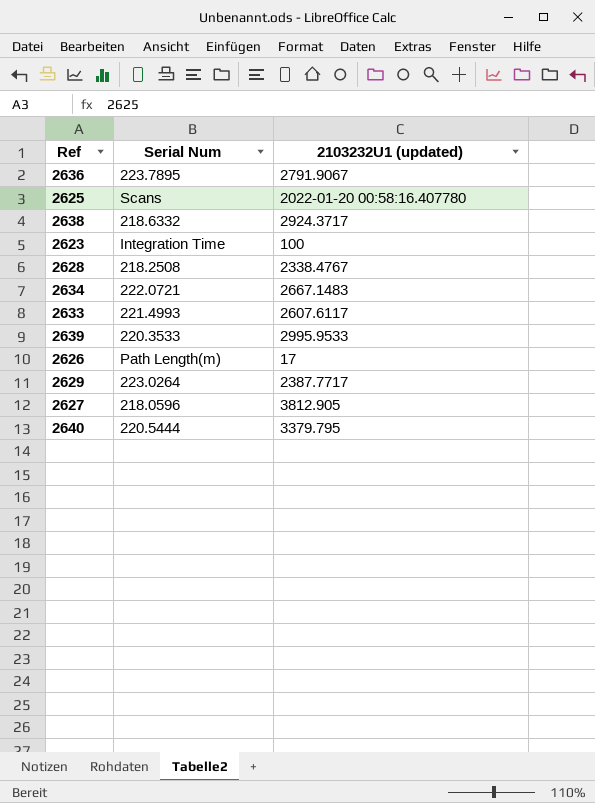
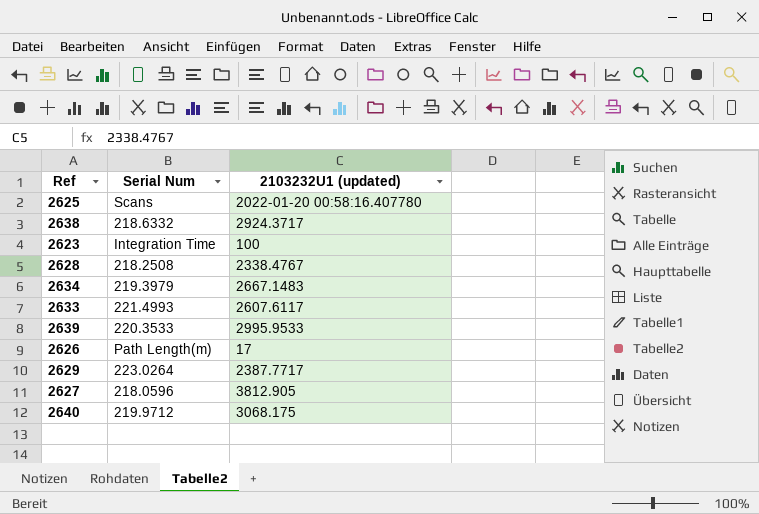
row 2636: 223.7895 | 2791.9067 -> none
2634 | Serial Num: 222.0721 -> 219.3979
2640 | Serial Num: 220.5444 -> 219.9712
2640 | 2103232U1 (updated): 3379.795 -> 3068.175

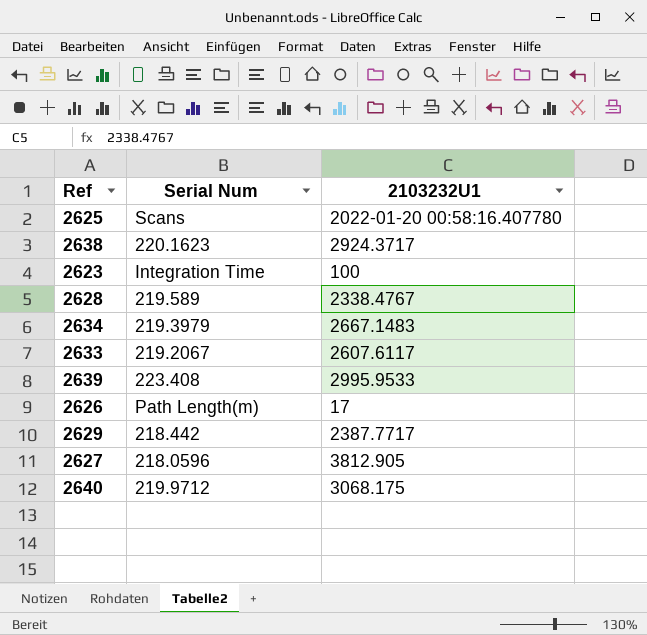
column name: 2103232U1 (updated) -> 2103232U1
2638 | Serial Num: 218.6332 -> 220.1623
2628 | Serial Num: 218.2508 -> 219.589
2633 | Serial Num: 221.4993 -> 219.2067
2639 | Serial Num: 220.3533 -> 223.408
2629 | Serial Num: 223.0264 -> 218.442

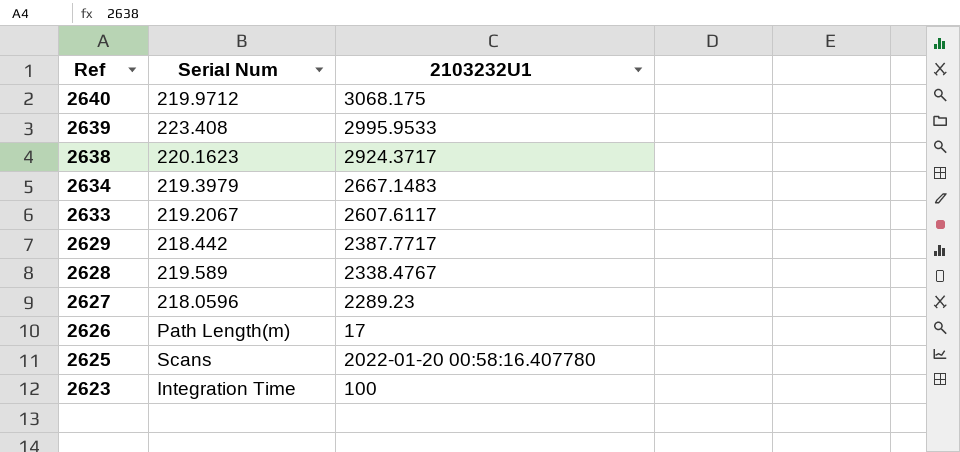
row order: none -> Ref descending
2627 | 2103232U1: 3812.905 -> 2289.23

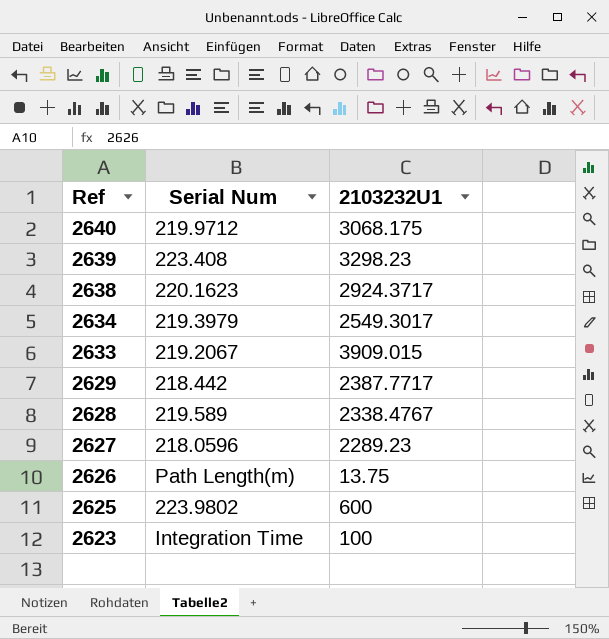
2639 | 2103232U1: 2995.9533 -> 3298.23
2634 | 2103232U1: 2667.1483 -> 2549.3017
2633 | 2103232U1: 2607.6117 -> 3909.015
2626 | 2103232U1: 17 -> 13.75
2625 | Serial Num: Scans -> 223.9802
2625 | 2103232U1: 2022-01-20 00:58:16.407780 -> 600

